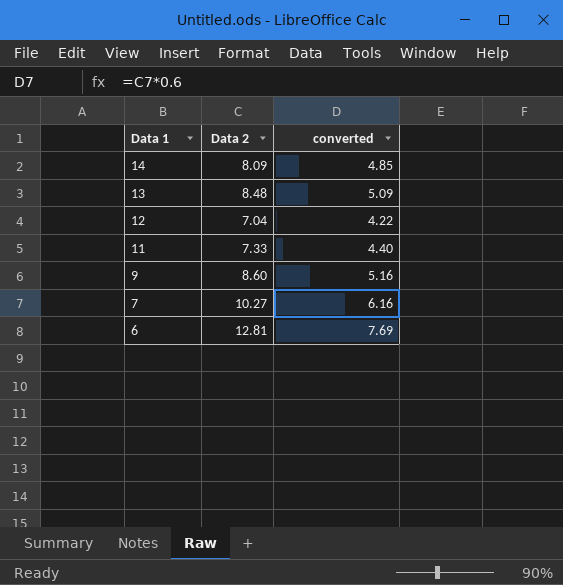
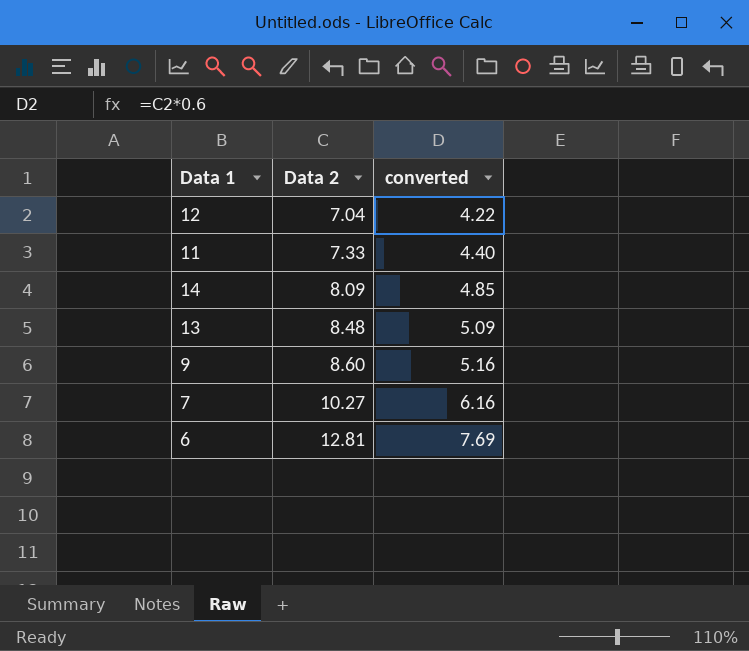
row order: Data 1 descending -> Data 2 ascending

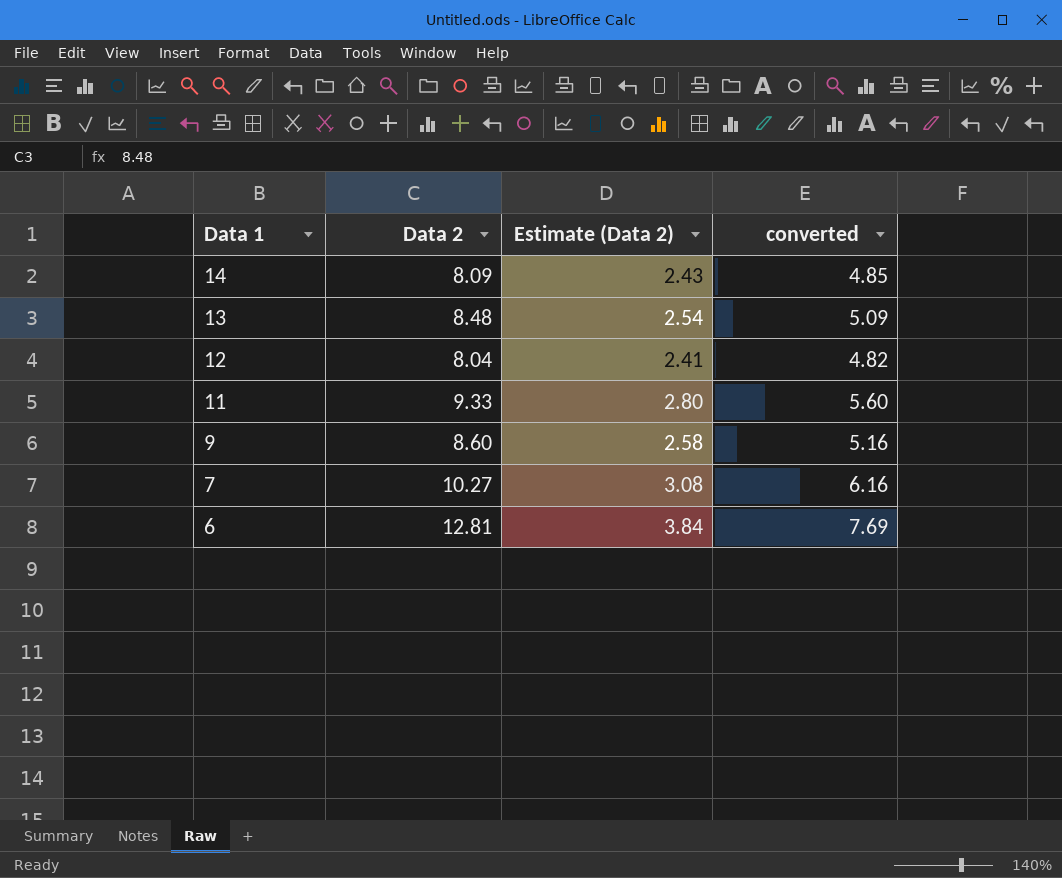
row order: Data 2 ascending -> Data 1 descending
column Estimate (Data 2) | formula: none -> [Data 2] * 0.3
12 | Data 2: 7.04 -> 8.04
12 | converted: 4.22 -> 4.82
11 | Data 2: 7.33 -> 9.33
11 | converted: 4.40 -> 5.60

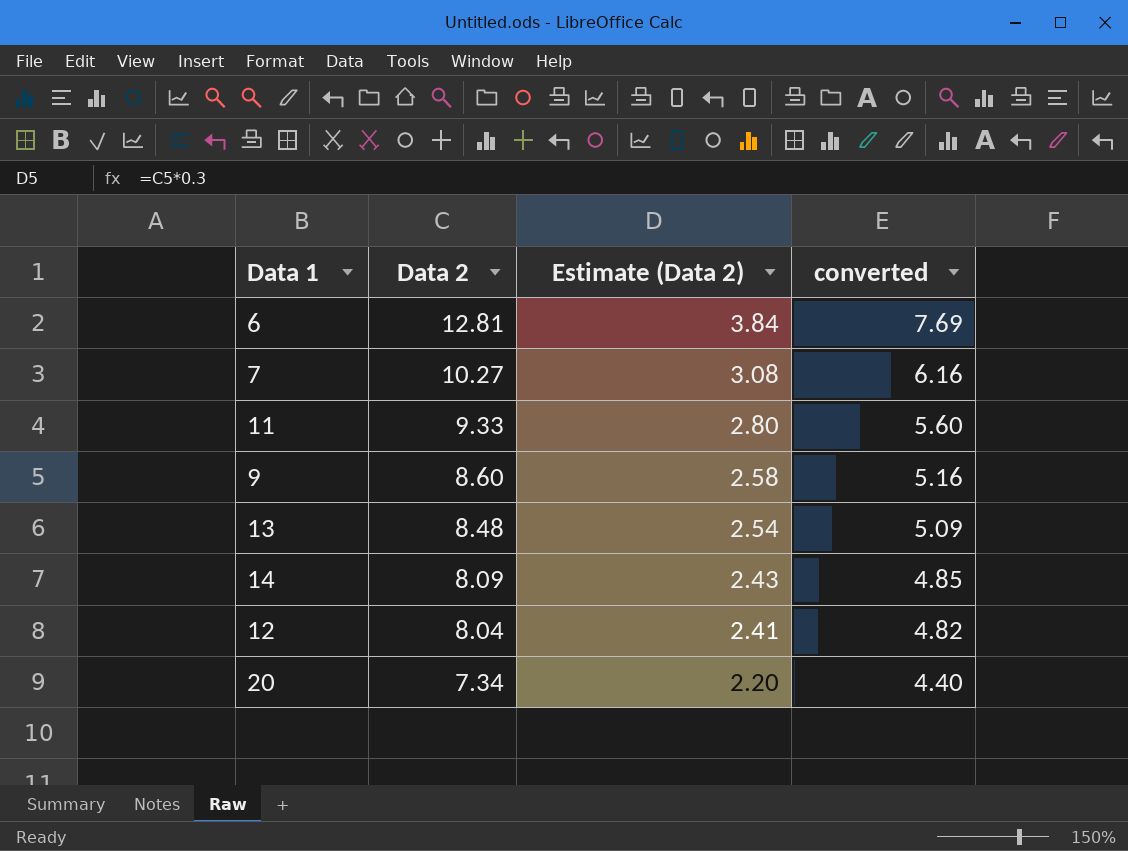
row order: Data 1 descending -> Data 2 descending
row 20: none -> 7.34 | 2.20 | 4.40

